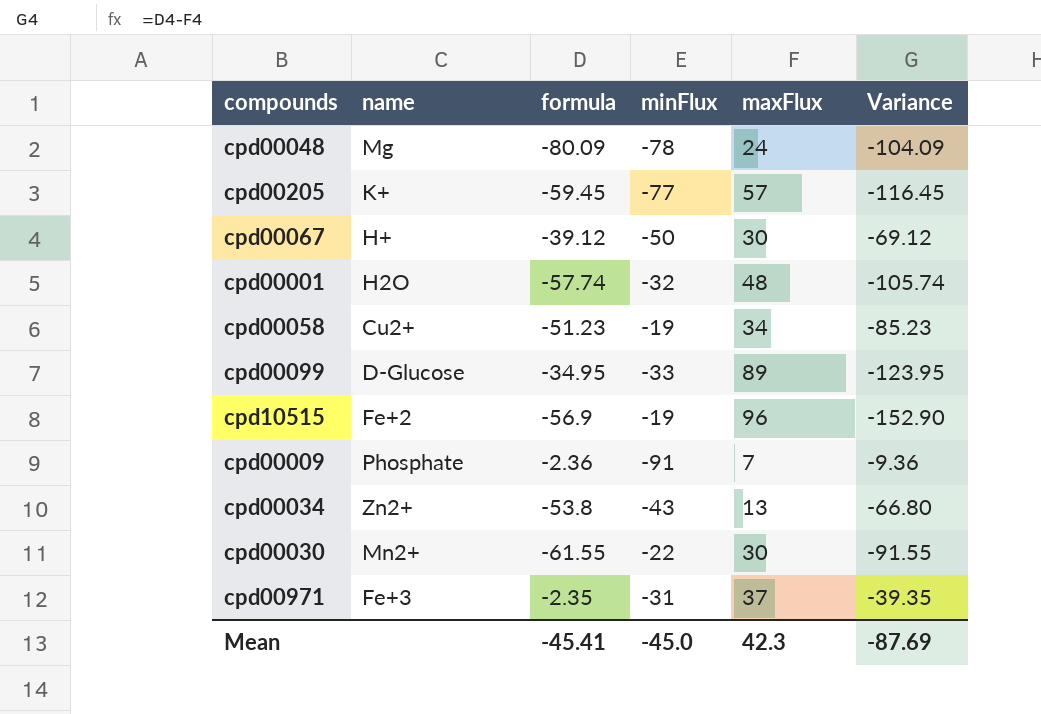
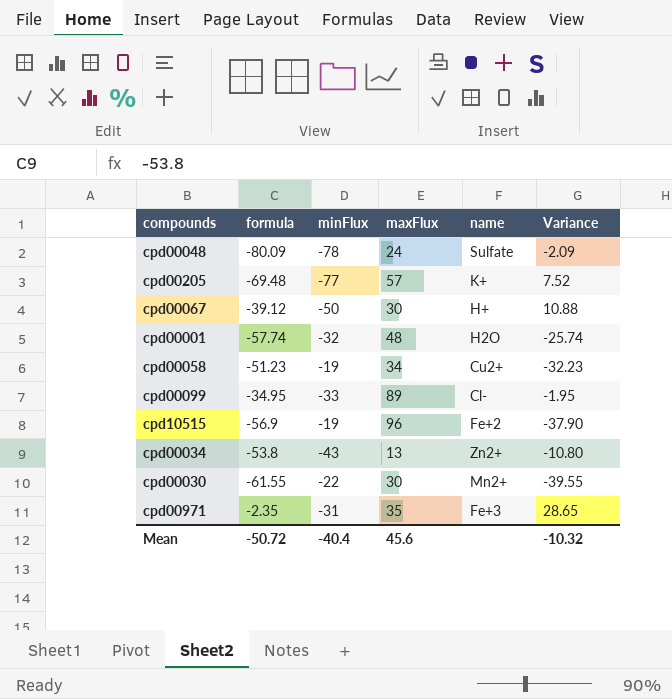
column name | position: 2 -> 5
column Variance | formula: [formula] - [maxFlux] -> [formula] - [minFlux]
row cpd00009: Phosphate | -2.36 | -91 | 7 | -9.36 -> none
cpd00048 | name: Mg -> Sulfate
cpd00205 | formula: -59.45 -> -69.48
cpd00099 | name: D-Glucose -> Cl-
cpd00971 | maxFlux: 37 -> 35
Mean | formula: -45.41 -> -50.72
Mean | minFlux: -45.0 -> -40.4
Mean | maxFlux: 42.3 -> 45.6
Mean | Variance: -87.69 -> -10.32

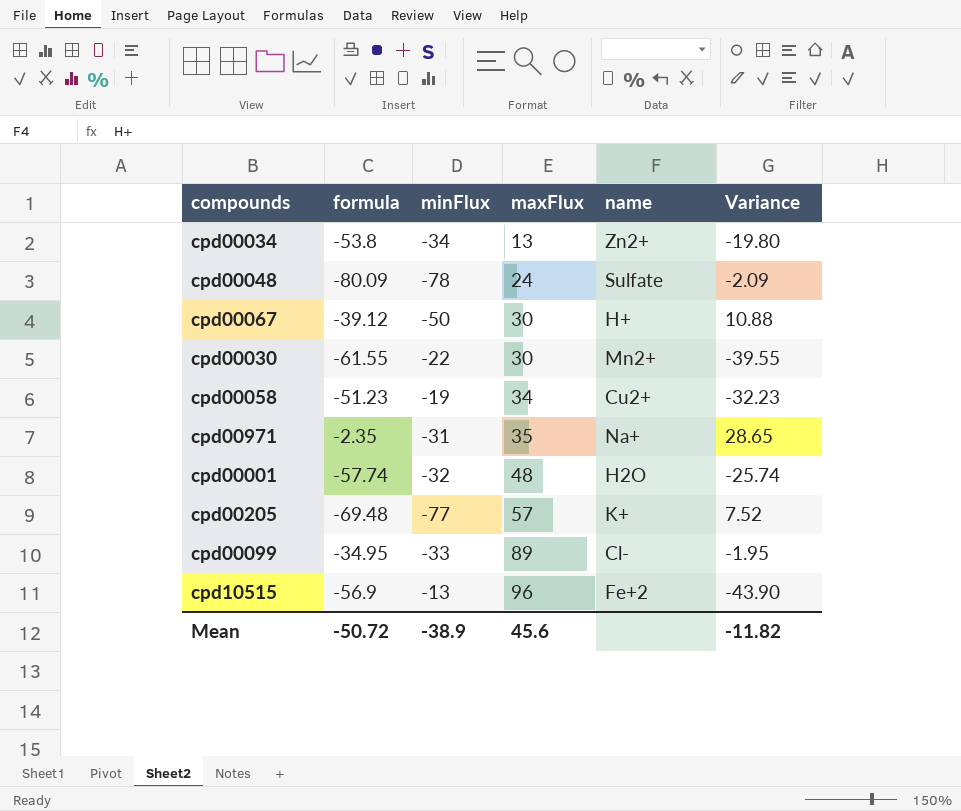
row order: none -> maxFlux ascending
cpd00034 | minFlux: -43 -> -34
cpd00034 | Variance: -10.80 -> -19.80
cpd00971 | name: Fe+3 -> Na+
cpd10515 | minFlux: -19 -> -13
cpd10515 | Variance: -37.90 -> -43.90
Mean | minFlux: -40.4 -> -38.9
Mean | Variance: -10.32 -> -11.82

